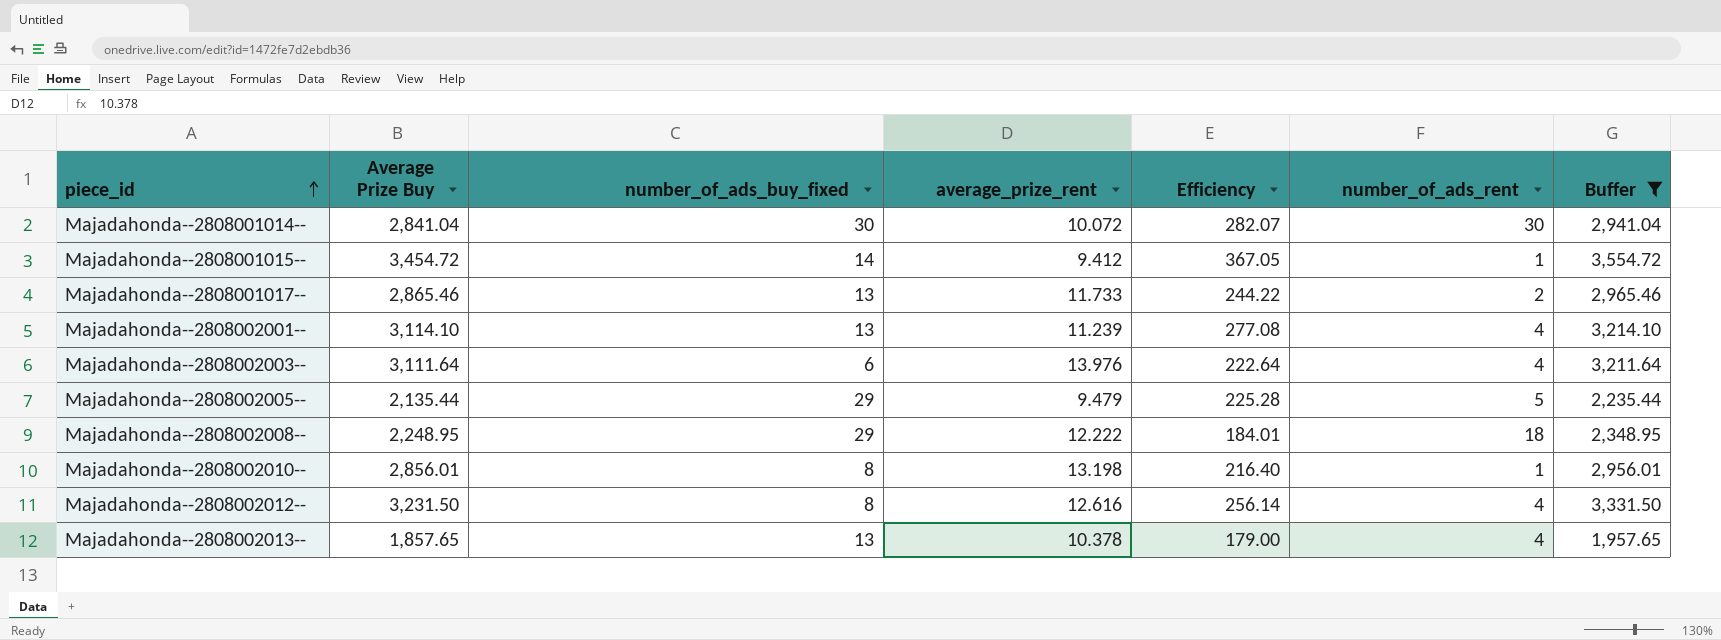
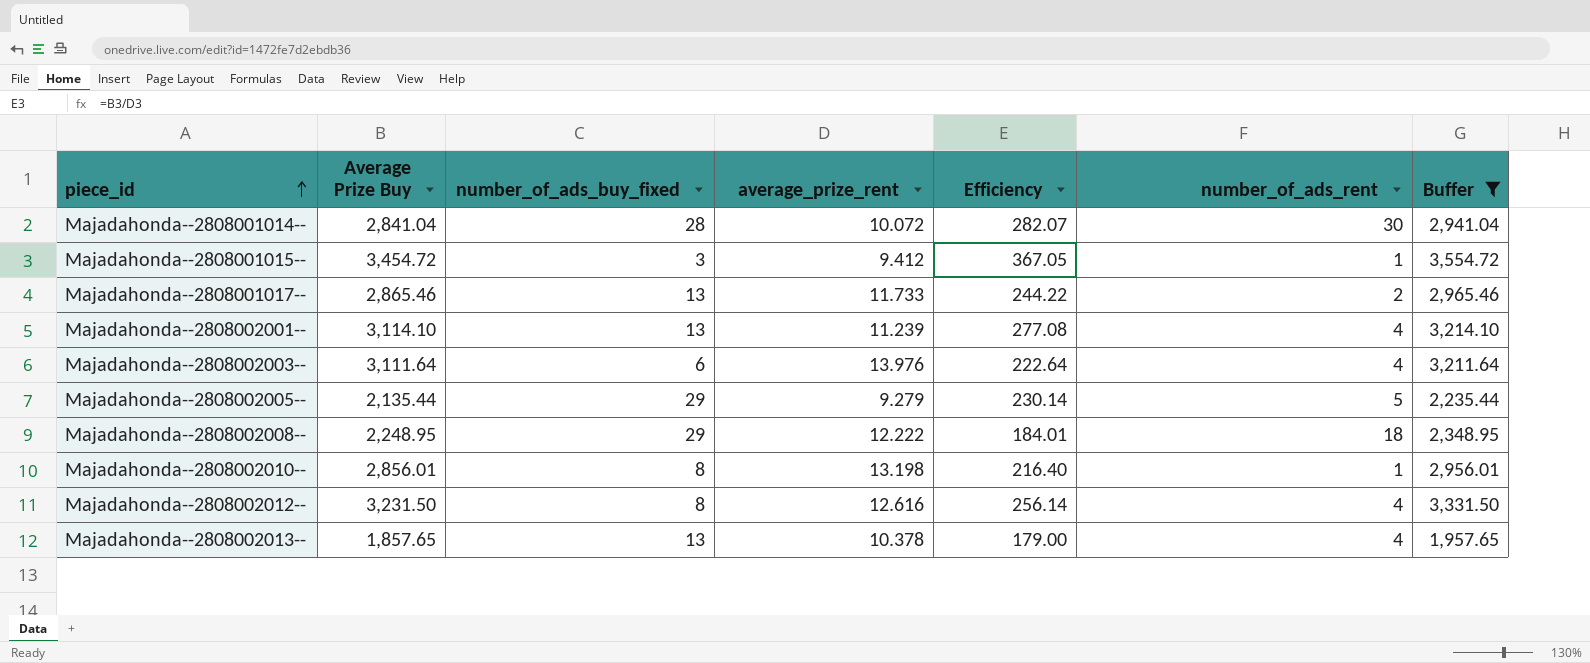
Majadahonda--2808001014-- | number_of_ads_buy_fixed: 30 -> 28
Majadahonda--2808001015-- | number_of_ads_buy_fixed: 14 -> 3
Majadahonda--2808002005-- | average_prize_rent: 9.479 -> 9.279
Majadahonda--2808002005-- | Efficiency: 225.28 -> 230.14

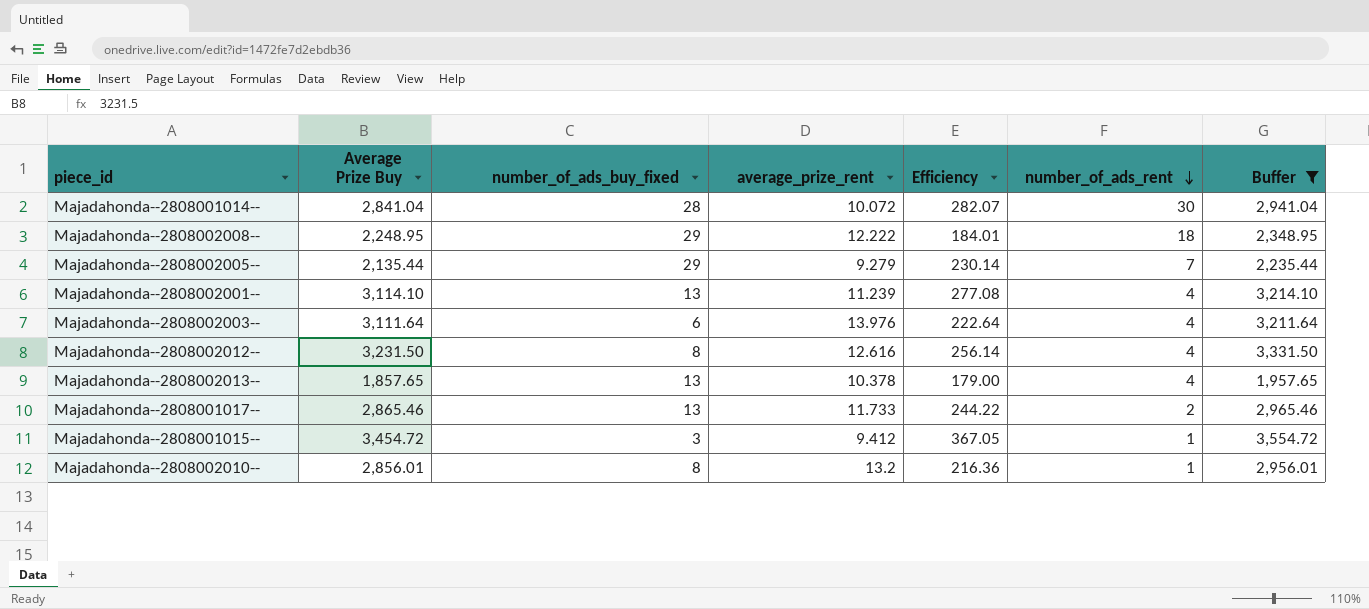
row order: piece_id ascending -> number_of_ads_rent descending
Majadahonda--2808002005-- | number_of_ads_rent: 5 -> 7
Majadahonda--2808002010-- | average_prize_rent: 13.198 -> 13.2
Majadahonda--2808002010-- | Efficiency: 216.40 -> 216.36

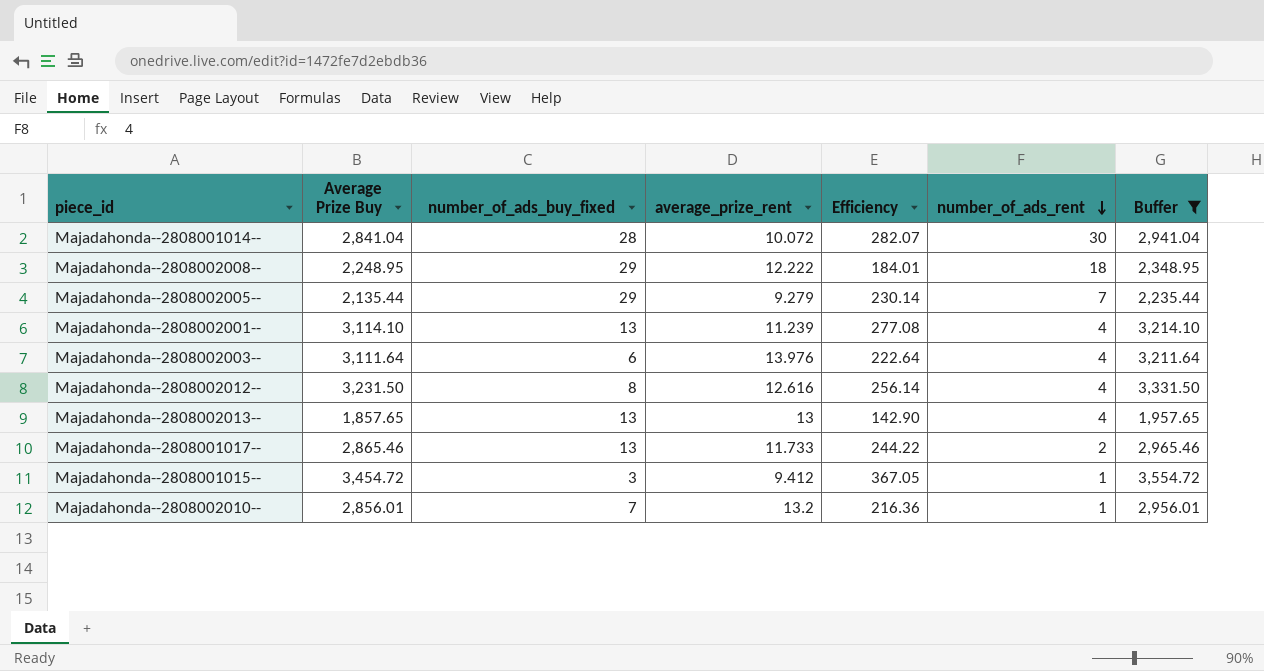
Majadahonda--2808002013-- | average_prize_rent: 10.378 -> 13
Majadahonda--2808002013-- | Efficiency: 179.00 -> 142.90
Majadahonda--2808002010-- | number_of_ads_buy_fixed: 8 -> 7

